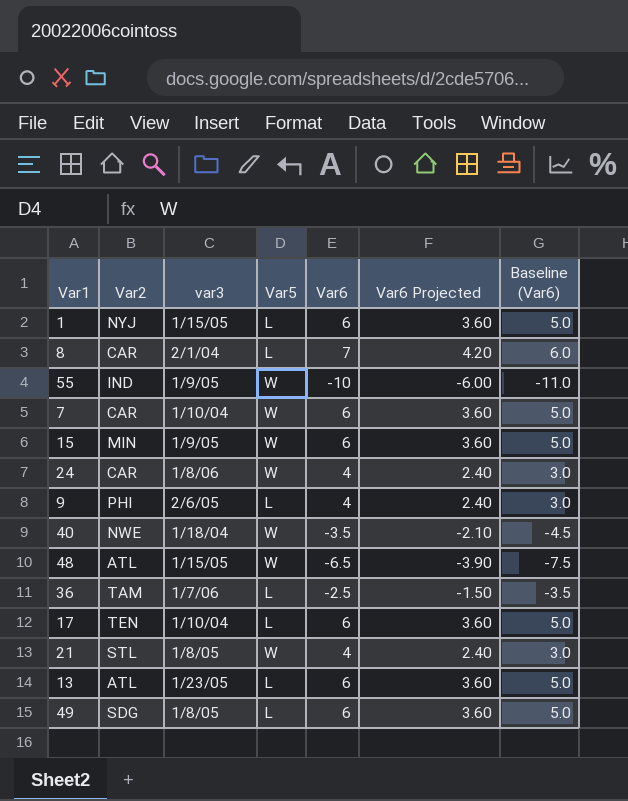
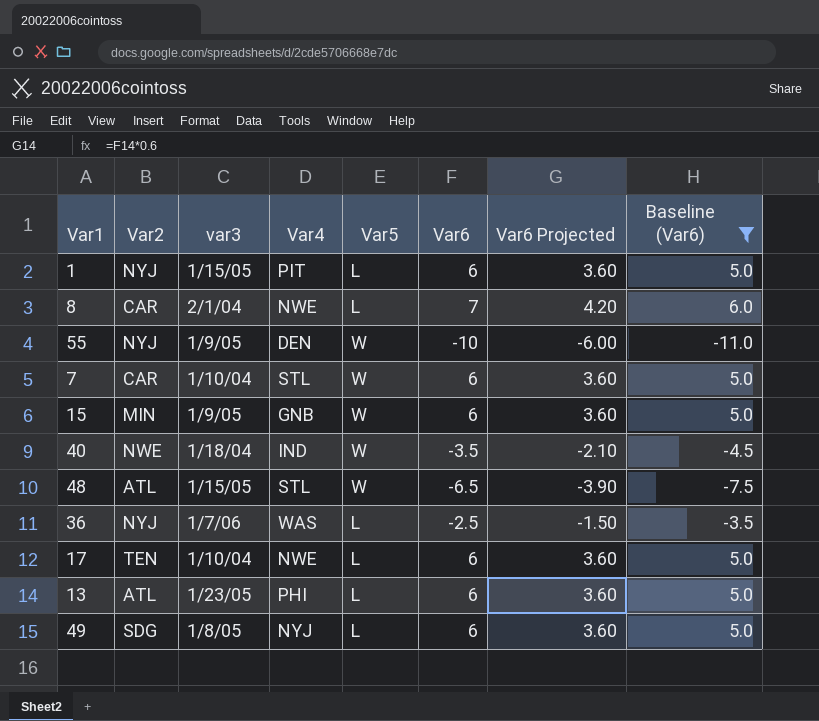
filter: none -> Baseline (Var6) != 3.0
column Var4 | position: none -> 4
55 | Var2: IND -> NYJ
36 | Var2: TAM -> NYJ

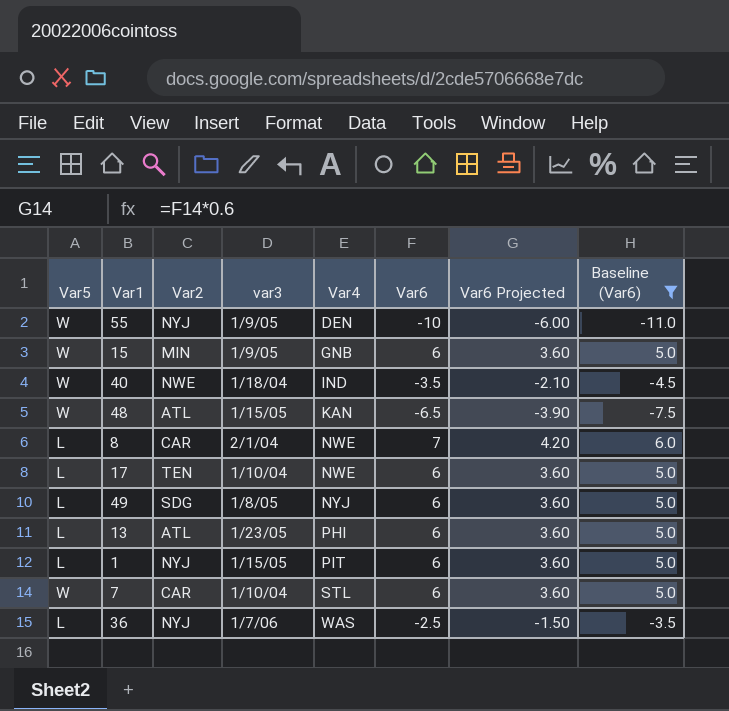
row order: none -> Var4 ascending
column Var5 | position: 5 -> 1
48 | Var4: STL -> KAN

